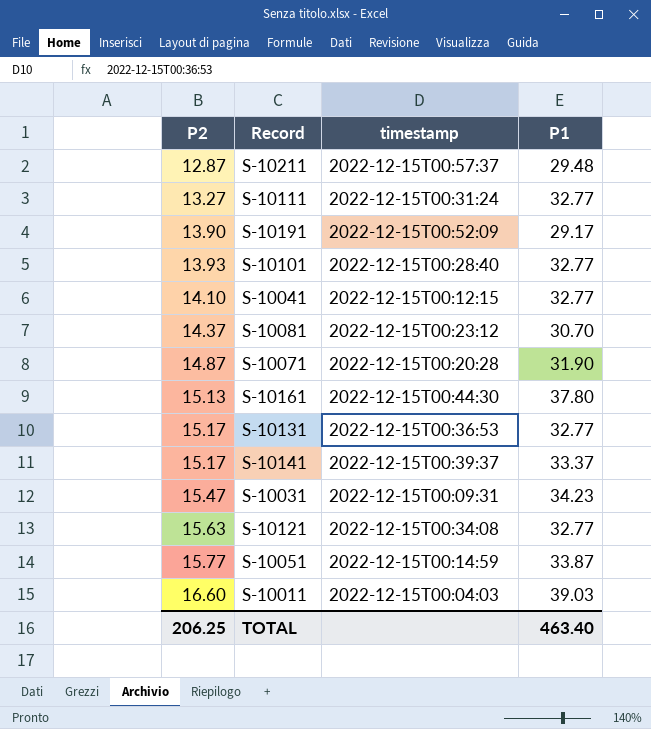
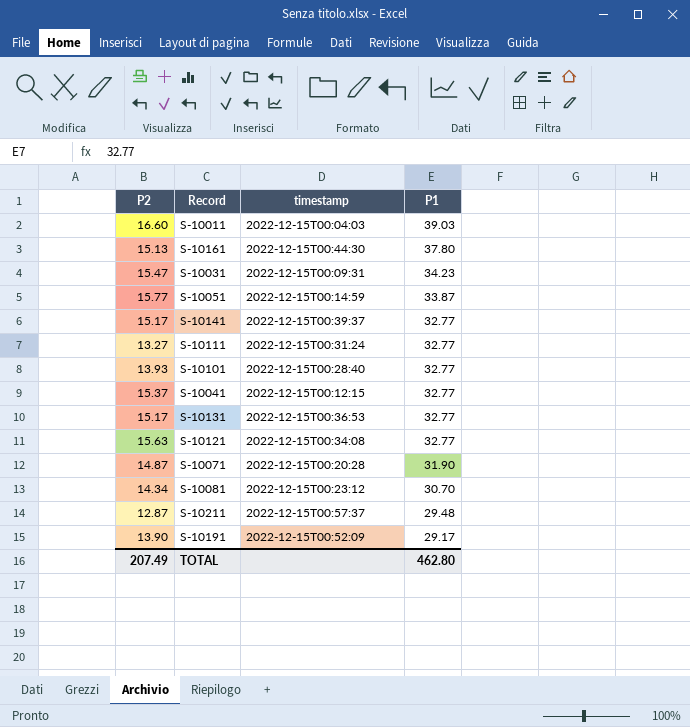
row order: P2 ascending -> P1 descending
S-10141 | P1: 33.37 -> 32.77
S-10041 | P2: 14.10 -> 15.37
S-10081 | P2: 14.37 -> 14.34
TOTAL | P2: 206.25 -> 207.49
TOTAL | P1: 463.40 -> 462.80

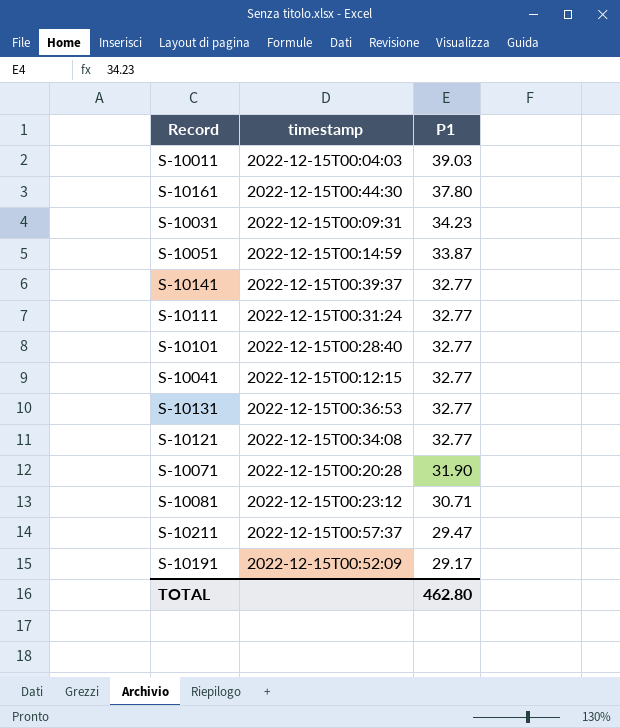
column P2 | position: 1 -> none
S-10081 | P1: 30.70 -> 30.71
S-10211 | P1: 29.48 -> 29.47

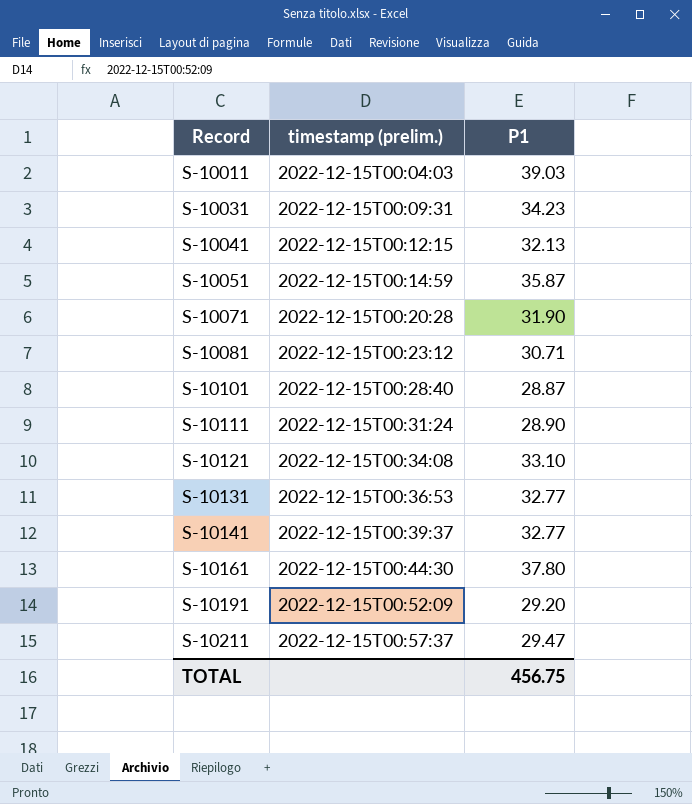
row order: P1 descending -> Record ascending
column name: timestamp -> timestamp (prelim.)
S-10041 | P1: 32.77 -> 32.13
S-10051 | P1: 33.87 -> 35.87
S-10101 | P1: 32.77 -> 28.87
S-10111 | P1: 32.77 -> 28.90
S-10121 | P1: 32.77 -> 33.10
S-10191 | P1: 29.17 -> 29.20
TOTAL | P1: 462.80 -> 456.75

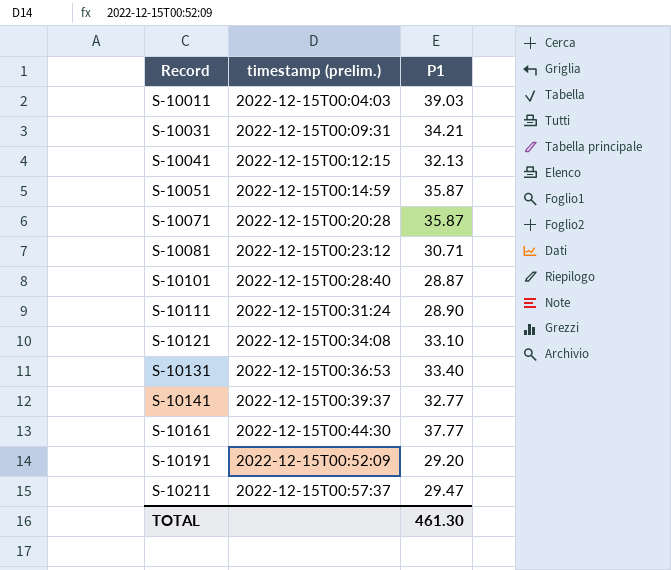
S-10031 | P1: 34.23 -> 34.21
S-10071 | P1: 31.90 -> 35.87
S-10131 | P1: 32.77 -> 33.40
S-10161 | P1: 37.80 -> 37.77
TOTAL | P1: 456.75 -> 461.30

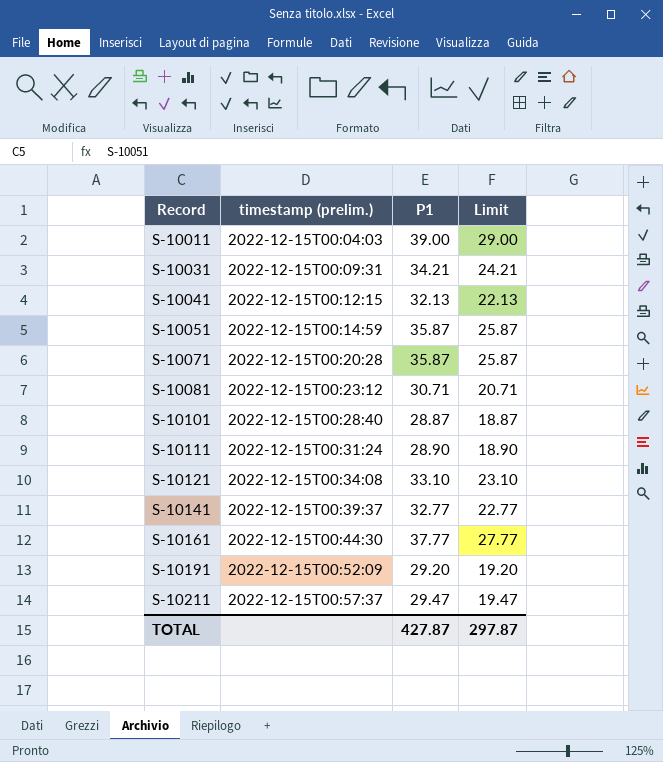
column Limit | formula: none -> [P1] - 10
row S-10131: 2022-12-15T00:36:53 | 33.40 -> none
S-10011 | P1: 39.03 -> 39.00
TOTAL | P1: 461.30 -> 427.87

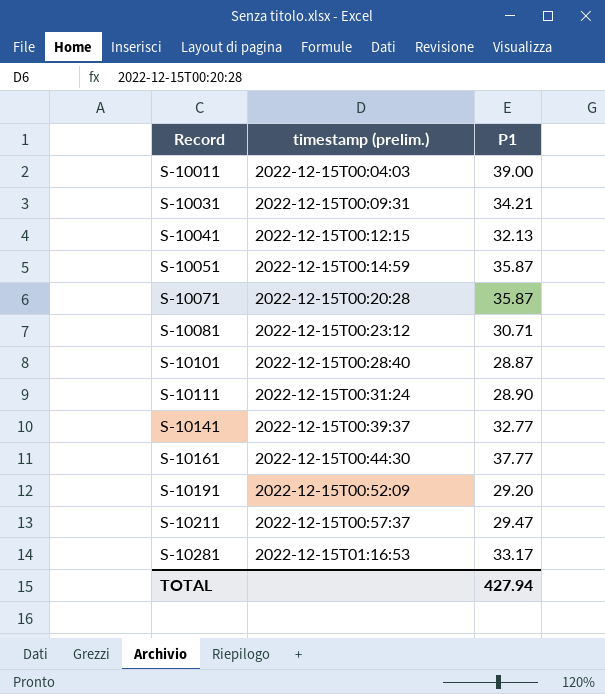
column Limit | formula: [P1] - 10 -> none
row S-10121: 2022-12-15T00:34:08 | 33.10 | 23.10 -> none
row S-10281: none -> 2022-12-15T01:16:53 | 33.17
TOTAL | P1: 427.87 -> 427.94

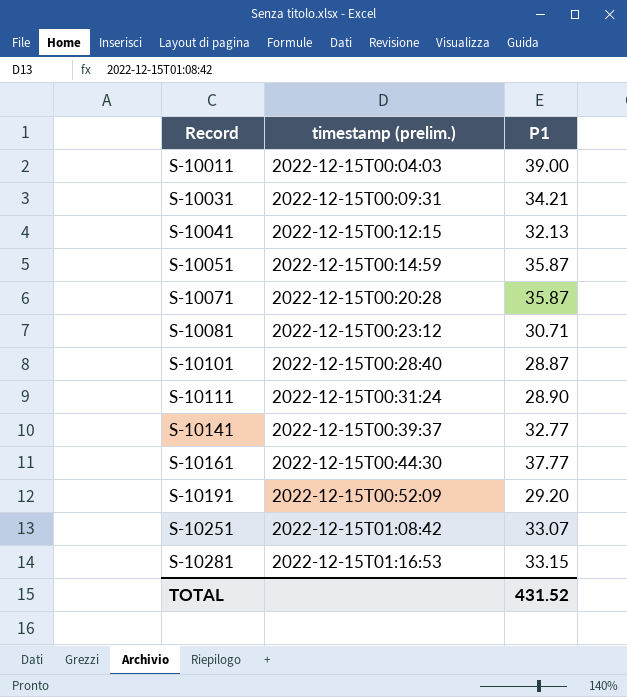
row S-10211: 2022-12-15T00:57:37 | 29.47 -> none
row S-10251: none -> 2022-12-15T01:08:42 | 33.07
S-10281 | P1: 33.17 -> 33.15
TOTAL | P1: 427.94 -> 431.52

